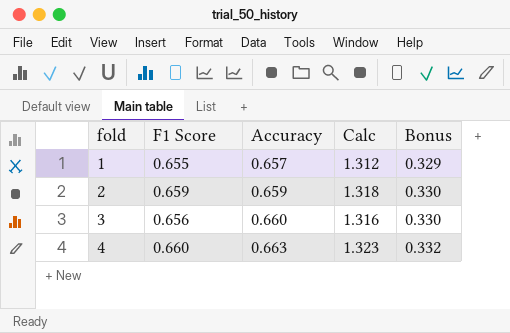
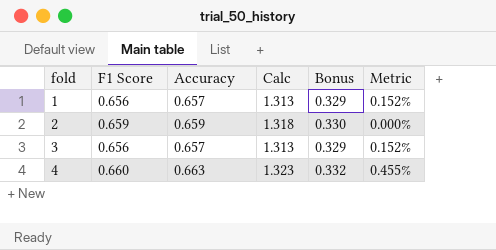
column Metric | formula: none -> ([Accuracy] - [F1 Score]) / [F1 Score]
1 | F1 Score: 0.655 -> 0.656
1 | Calc: 1.312 -> 1.313
3 | Accuracy: 0.660 -> 0.657
3 | Calc: 1.316 -> 1.313
3 | Bonus: 0.330 -> 0.329

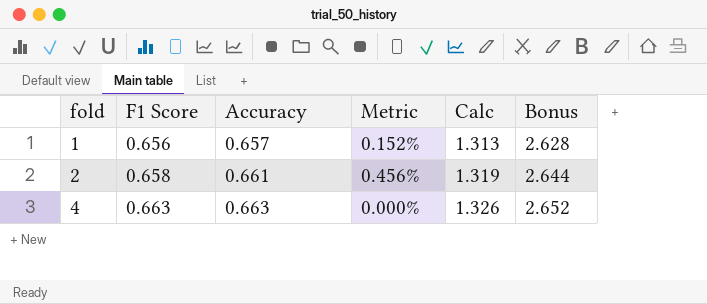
column Metric | position: 6 -> 4
column Bonus | formula: [Accuracy] * 0.5 -> [Accuracy] * 4
row 3: 0.656 | 0.657 | 1.313 | 0.329 | 0.152% -> none
2 | F1 Score: 0.659 -> 0.658
2 | Accuracy: 0.659 -> 0.661
2 | Metric: 0.000% -> 0.456%
2 | Calc: 1.318 -> 1.319
4 | F1 Score: 0.660 -> 0.663
4 | Metric: 0.455% -> 0.000%
4 | Calc: 1.323 -> 1.326

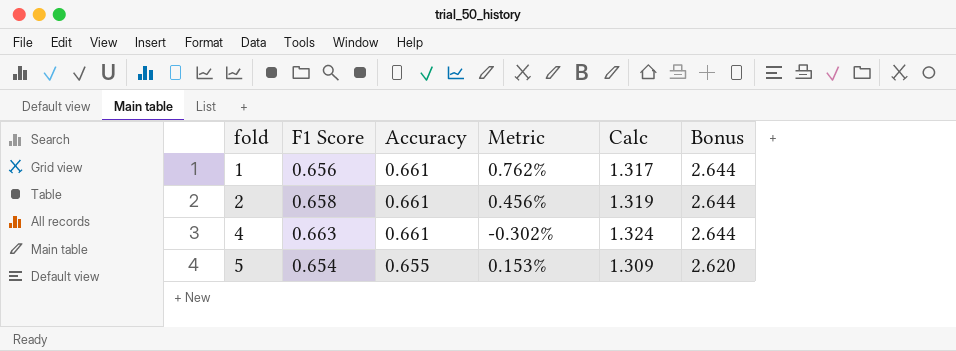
1 | Accuracy: 0.657 -> 0.661
1 | Metric: 0.152% -> 0.762%
1 | Calc: 1.313 -> 1.317
1 | Bonus: 2.628 -> 2.644
4 | Accuracy: 0.663 -> 0.661
4 | Metric: 0.000% -> -0.302%
4 | Calc: 1.326 -> 1.324
4 | Bonus: 2.652 -> 2.644
row 5: none -> 0.654 | 0.655 | 0.153% | 1.309 | 2.620

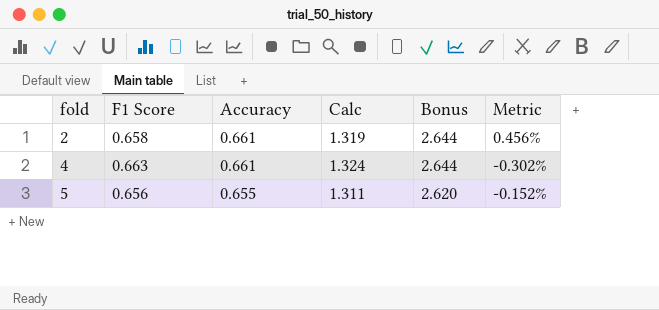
column Metric | position: 4 -> 6
row 1: 0.656 | 0.661 | 0.762% | 1.317 | 2.644 -> none
5 | F1 Score: 0.654 -> 0.656
5 | Calc: 1.309 -> 1.311
5 | Metric: 0.153% -> -0.152%

